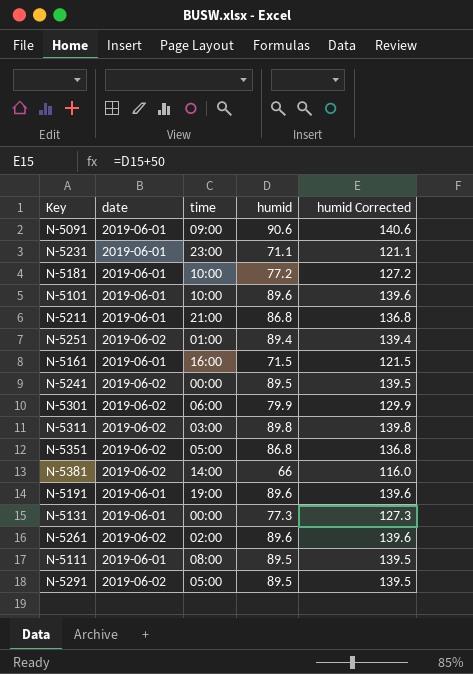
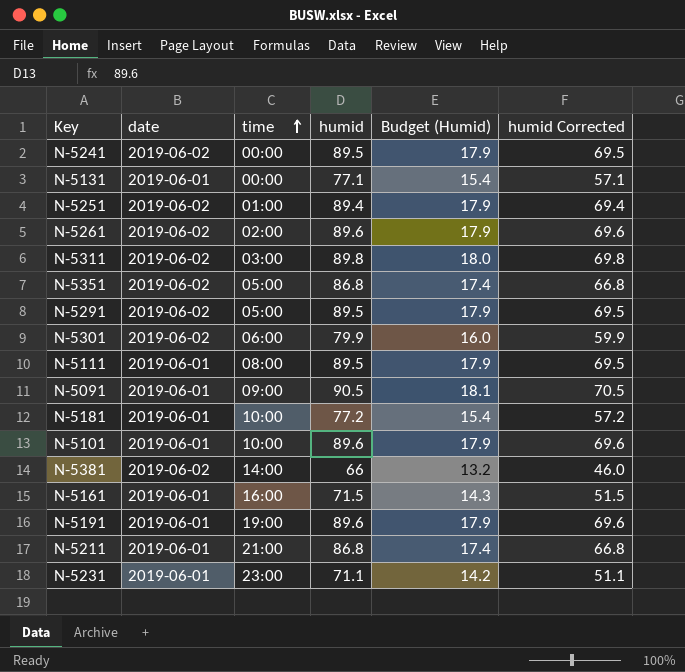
row order: none -> time ascending
column Budget (Humid) | formula: none -> [humid] * 0.2
column humid Corrected | formula: [humid] + 50 -> [humid] - 20
N-5131 | humid: 77.3 -> 77.1
N-5091 | humid: 90.6 -> 90.5

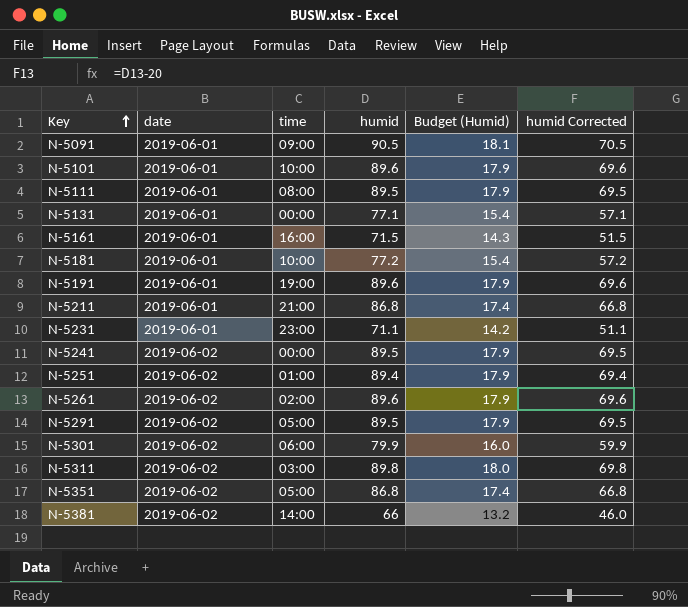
row order: time ascending -> Key ascending

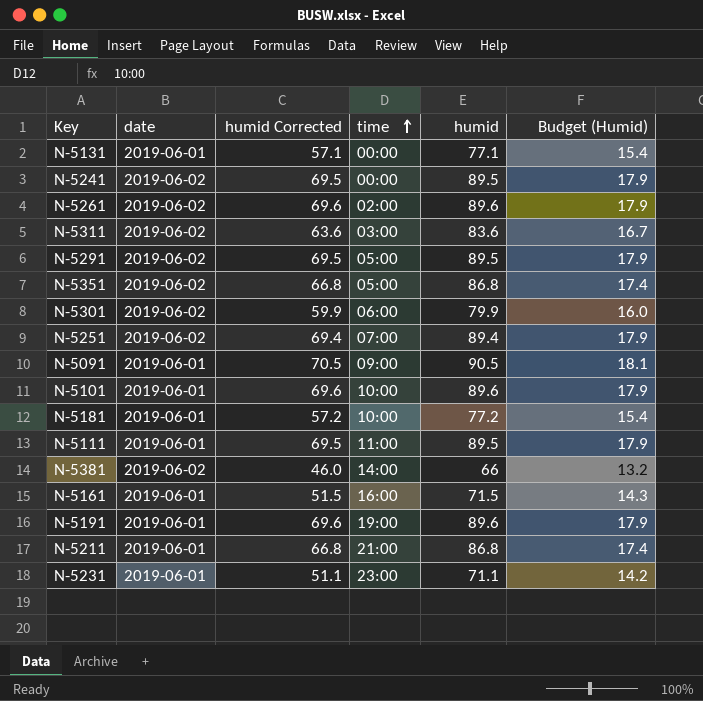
row order: Key ascending -> time ascending
column humid Corrected | position: 6 -> 3
N-5311 | humid Corrected: 69.8 -> 63.6
N-5311 | humid: 89.8 -> 83.6
N-5311 | Budget (Humid): 18.0 -> 16.7
N-5251 | time: 01:00 -> 07:00
N-5111 | time: 08:00 -> 11:00

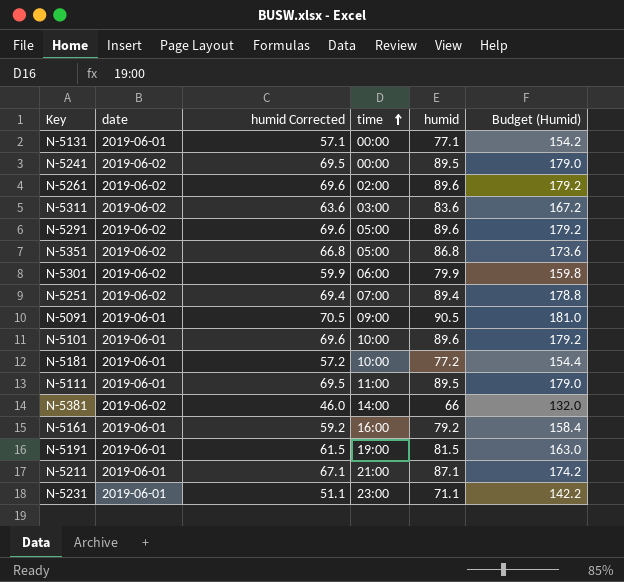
column Budget (Humid) | formula: [humid] * 0.2 -> [humid] * 2
N-5291 | humid Corrected: 69.5 -> 69.6
N-5291 | humid: 89.5 -> 89.6
N-5161 | humid Corrected: 51.5 -> 59.2
N-5161 | humid: 71.5 -> 79.2
N-5191 | humid Corrected: 69.6 -> 61.5
N-5191 | humid: 89.6 -> 81.5
N-5211 | humid Corrected: 66.8 -> 67.1
N-5211 | humid: 86.8 -> 87.1

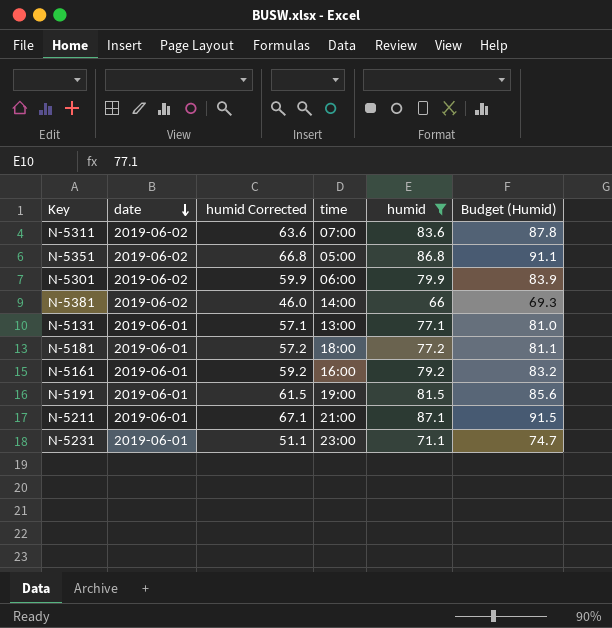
filter: none -> humid <= 87.1
row order: time ascending -> date descending
column Budget (Humid) | formula: [humid] * 2 -> [humid] * 1.05
N-5311 | time: 03:00 -> 07:00
N-5131 | time: 00:00 -> 13:00
N-5181 | time: 10:00 -> 18:00

